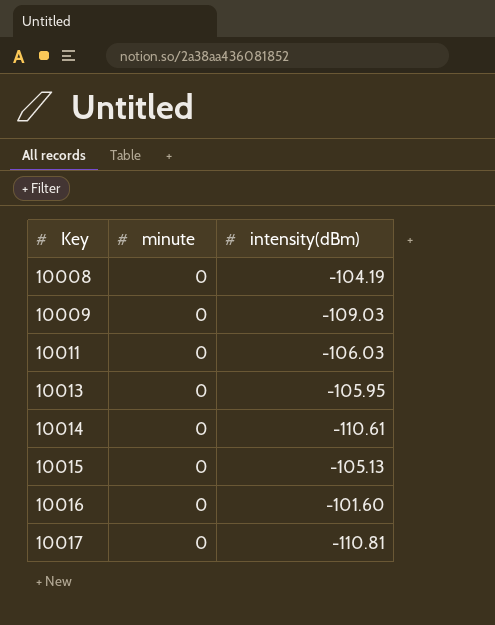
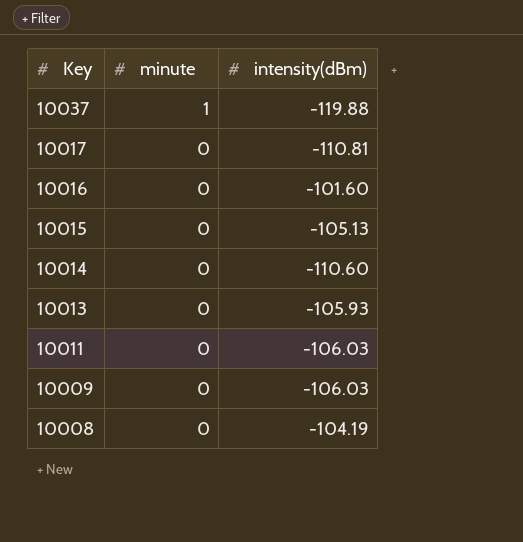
row order: Key ascending -> Key descending
row 10037: none -> 1 | -119.88
10014 | intensity(dBm): -110.61 -> -110.60
10013 | intensity(dBm): -105.95 -> -105.93
10009 | intensity(dBm): -109.03 -> -106.03

